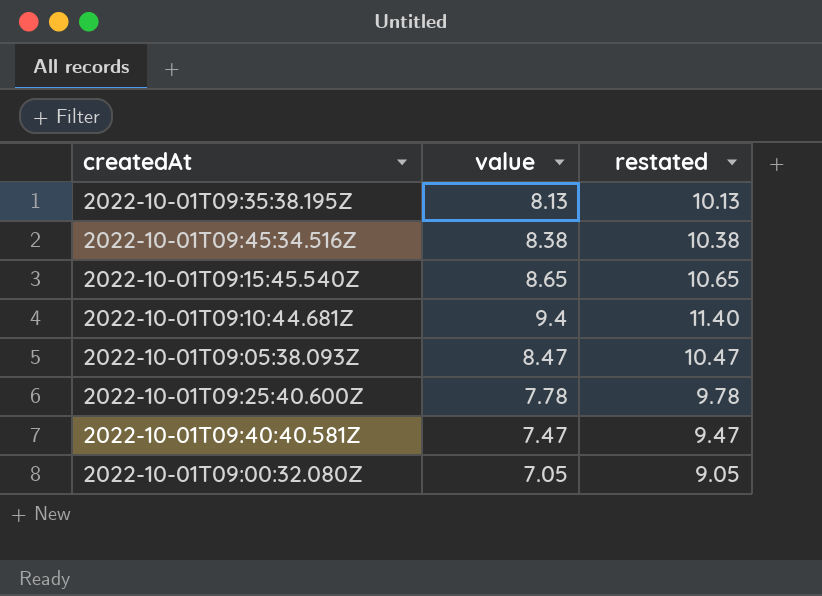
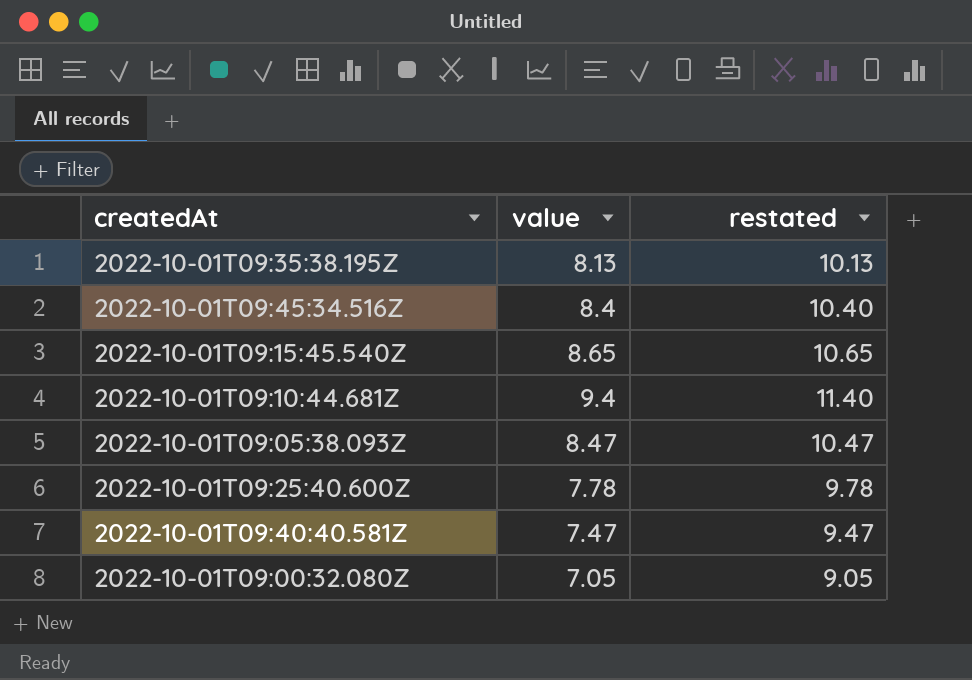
2022-10-01T09:45:34.516Z | value: 8.38 -> 8.4
2022-10-01T09:45:34.516Z | restated: 10.38 -> 10.40

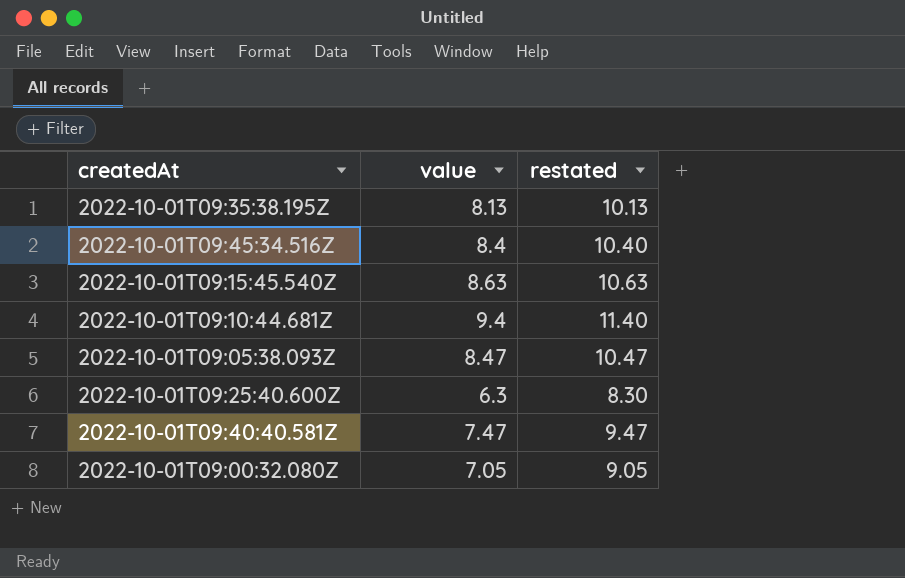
2022-10-01T09:15:45.540Z | value: 8.65 -> 8.63
2022-10-01T09:15:45.540Z | restated: 10.65 -> 10.63
2022-10-01T09:25:40.600Z | value: 7.78 -> 6.3
2022-10-01T09:25:40.600Z | restated: 9.78 -> 8.30

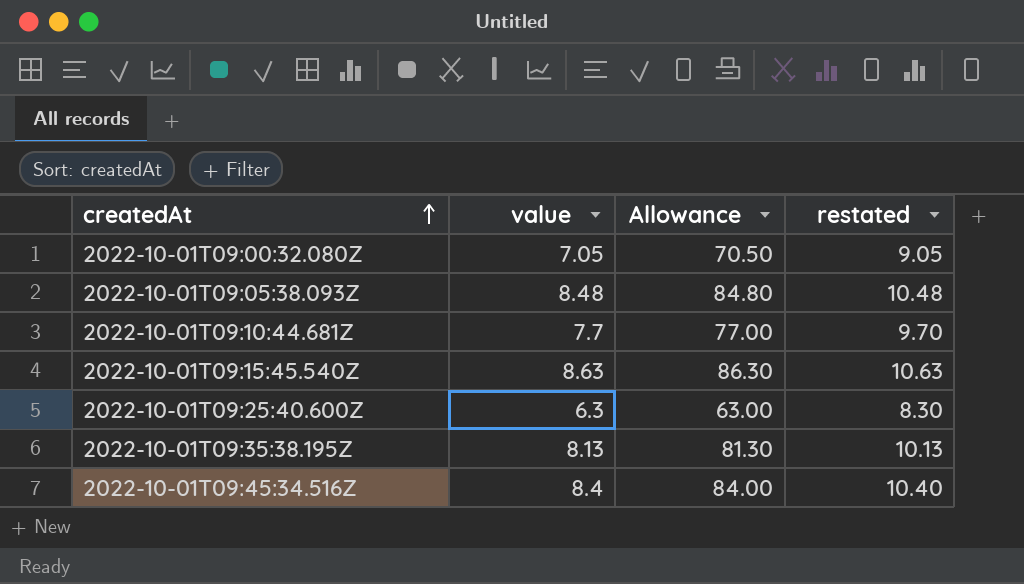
row order: none -> createdAt ascending
column Allowance | formula: none -> [value] * 10
row 2022-10-01T09:40:40.581Z: 7.47 | 9.47 -> none
2022-10-01T09:05:38.093Z | value: 8.47 -> 8.48
2022-10-01T09:05:38.093Z | restated: 10.47 -> 10.48
2022-10-01T09:10:44.681Z | value: 9.4 -> 7.7
2022-10-01T09:10:44.681Z | restated: 11.40 -> 9.70

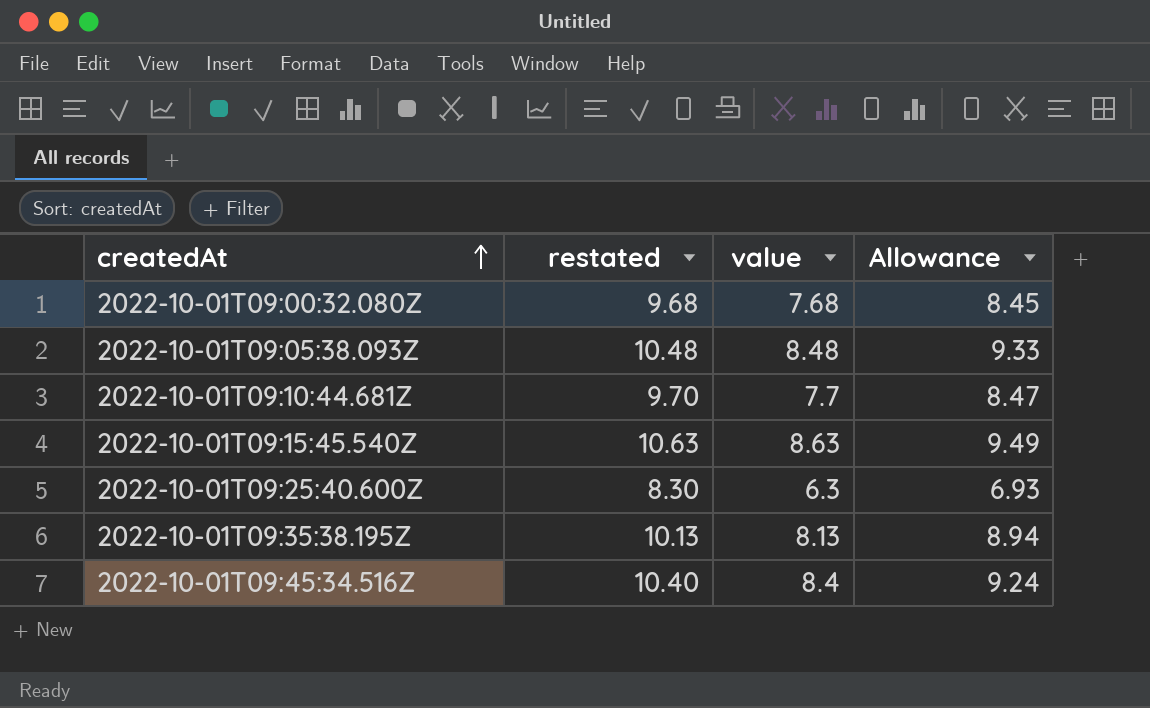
column restated | position: 4 -> 2
column Allowance | formula: [value] * 10 -> [value] * 1.1
2022-10-01T09:00:32.080Z | restated: 9.05 -> 9.68
2022-10-01T09:00:32.080Z | value: 7.05 -> 7.68

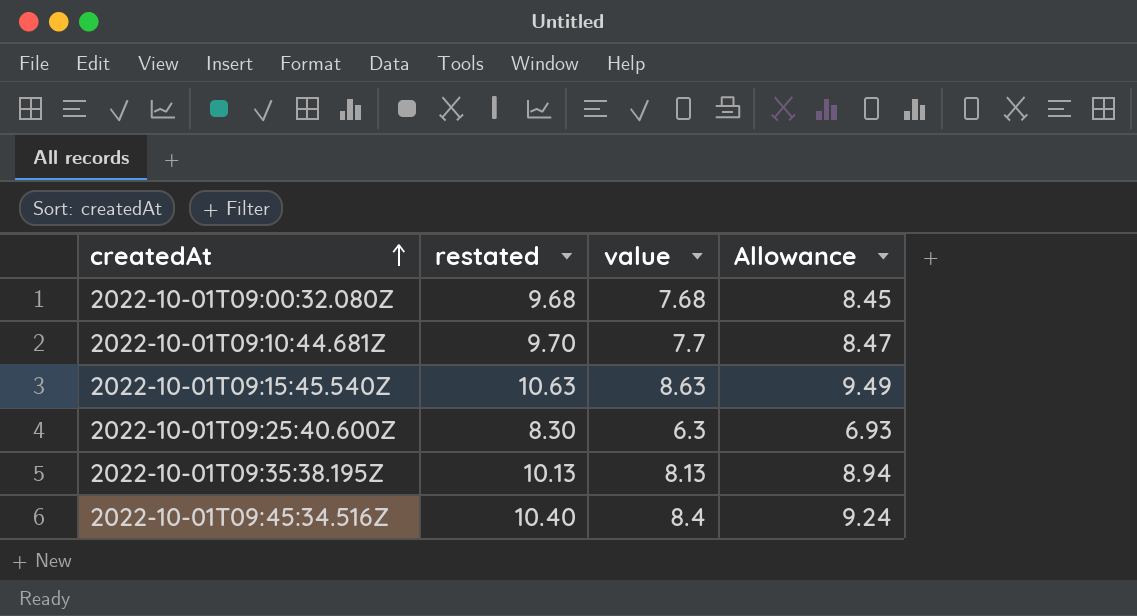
row 2022-10-01T09:05:38.093Z: 10.48 | 8.48 | 9.33 -> none

